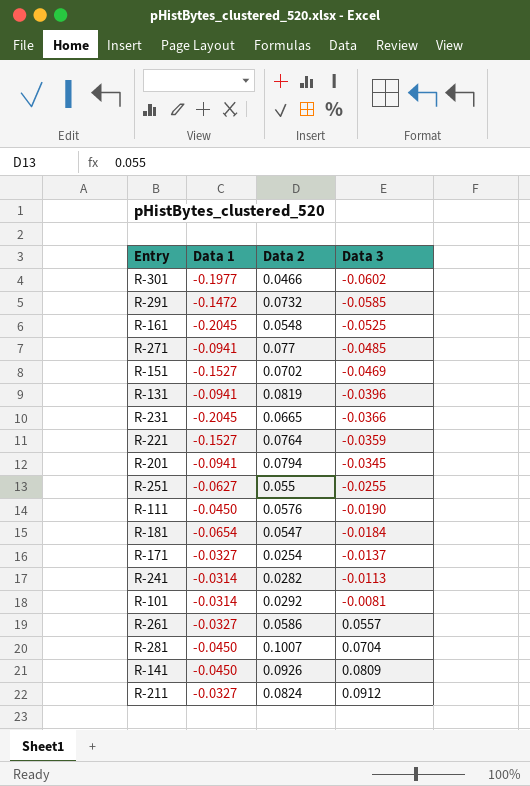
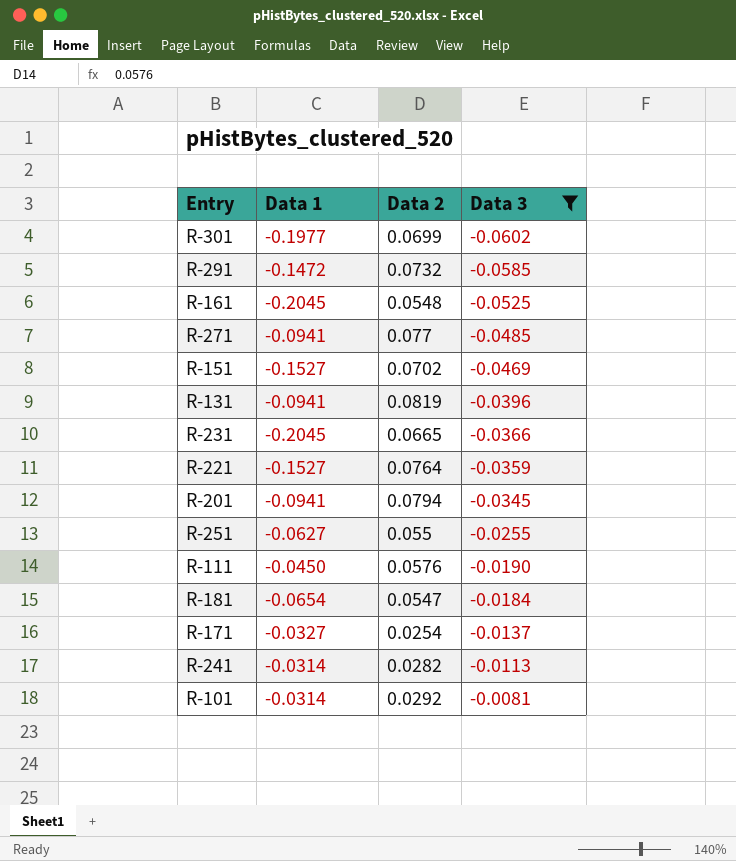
filter: none -> Data 3 <= -0.0081
R-301 | Data 2: 0.0466 -> 0.0699

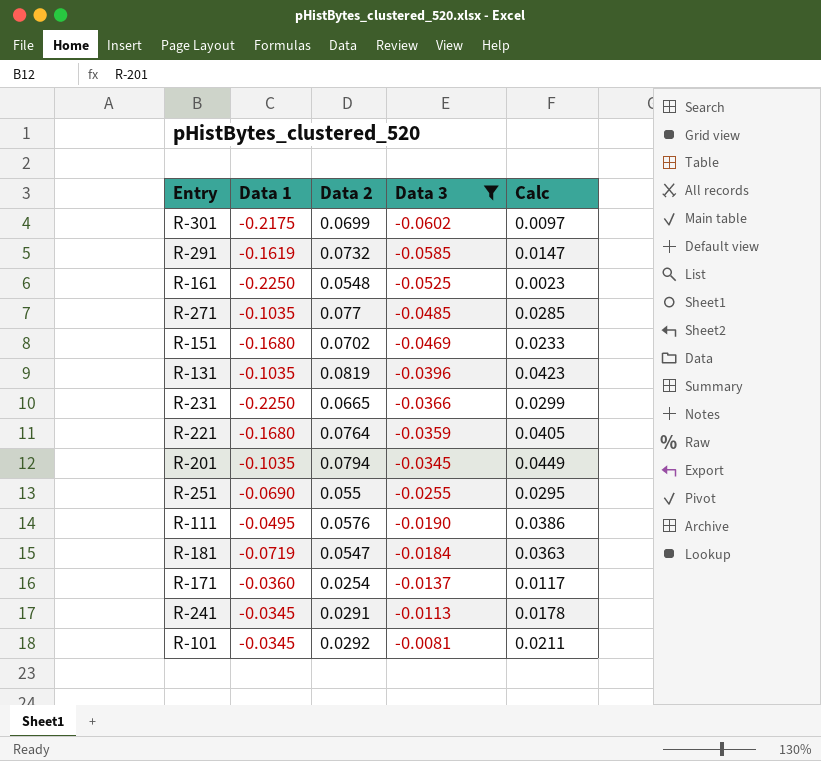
column Calc | formula: none -> [Data 2] + [Data 3]
R-301 | Data 1: -0.1977 -> -0.2175
R-291 | Data 1: -0.1472 -> -0.1619
R-161 | Data 1: -0.2045 -> -0.2250
R-271 | Data 1: -0.0941 -> -0.1035
R-151 | Data 1: -0.1527 -> -0.1680
R-131 | Data 1: -0.0941 -> -0.1035
R-231 | Data 1: -0.2045 -> -0.2250
R-221 | Data 1: -0.1527 -> -0.1680
R-201 | Data 1: -0.0941 -> -0.1035
R-251 | Data 1: -0.0627 -> -0.0690
R-111 | Data 1: -0.0450 -> -0.0495
R-181 | Data 1: -0.0654 -> -0.0719
R-171 | Data 1: -0.0327 -> -0.0360
R-241 | Data 1: -0.0314 -> -0.0345
R-241 | Data 2: 0.0282 -> 0.0291
R-101 | Data 1: -0.0314 -> -0.0345

